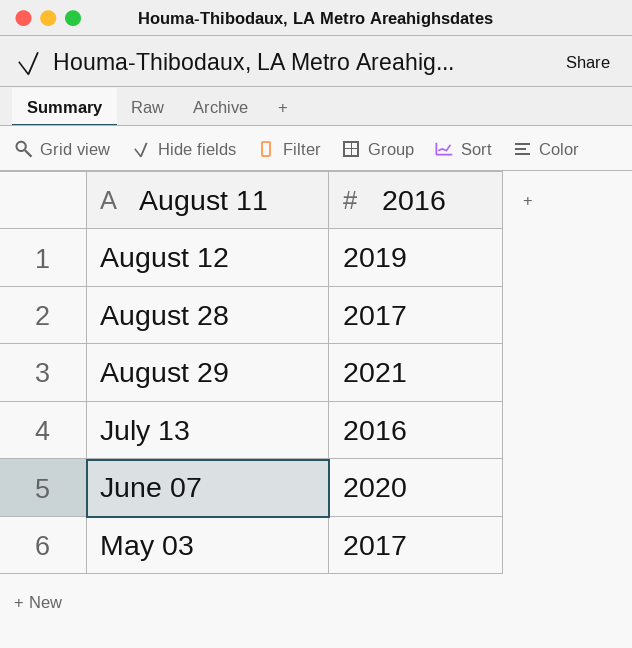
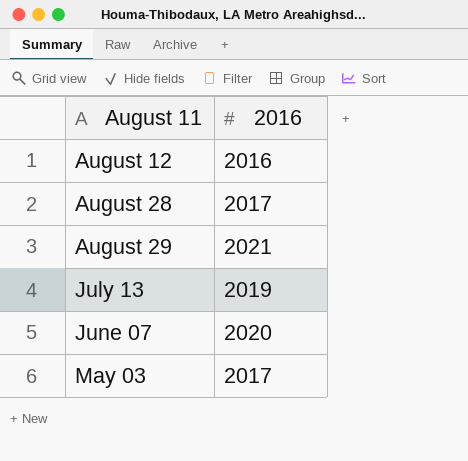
August 12 | 2016: 2019 -> 2016
July 13 | 2016: 2016 -> 2019

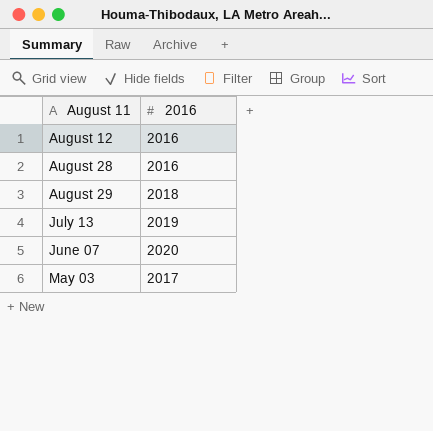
August 28 | 2016: 2017 -> 2016
August 29 | 2016: 2021 -> 2018

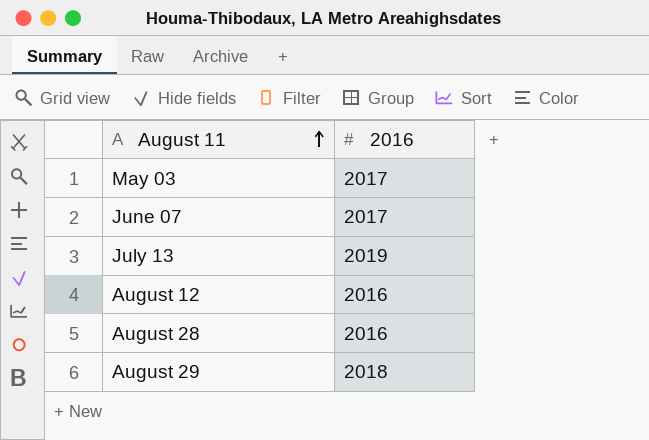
row order: none -> August 11 ascending
June 07 | 2016: 2020 -> 2017

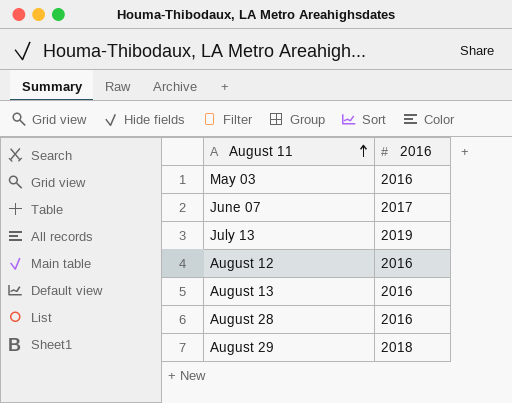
May 03 | 2016: 2017 -> 2016
row August 13: none -> 2016

